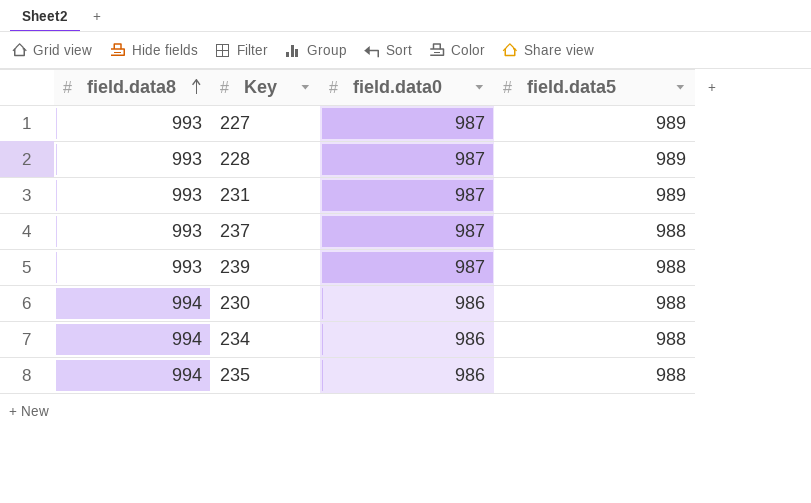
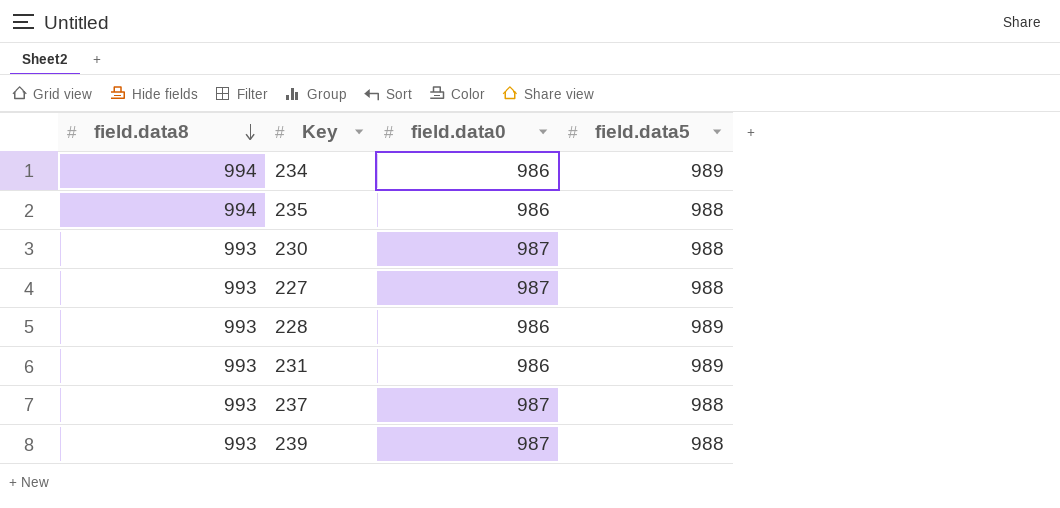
row order: field.data8 ascending -> field.data8 descending
234 | field.data5: 988 -> 989
230 | field.data8: 994 -> 993
230 | field.data0: 986 -> 987
227 | field.data5: 989 -> 988
228 | field.data0: 987 -> 986
231 | field.data0: 987 -> 986

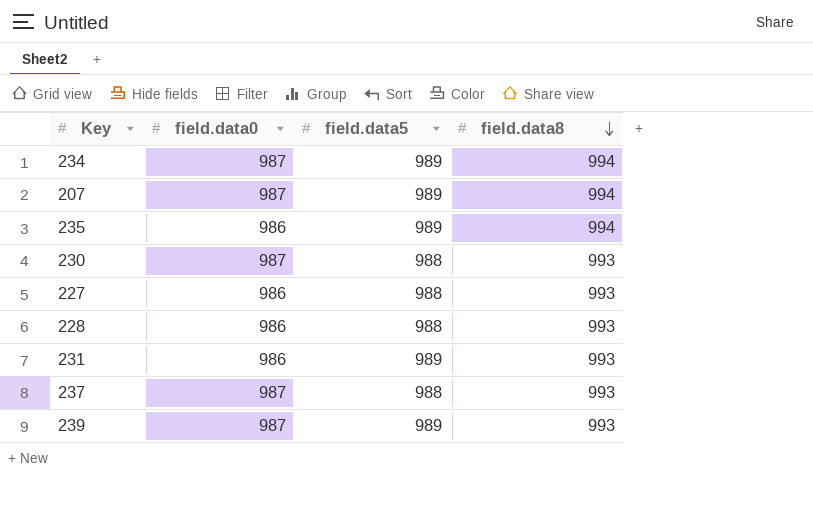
column field.data8 | position: 1 -> 4
234 | field.data0: 986 -> 987
row 207: none -> 987 | 989 | 994
235 | field.data5: 988 -> 989
227 | field.data0: 987 -> 986
228 | field.data5: 989 -> 988
239 | field.data5: 988 -> 989

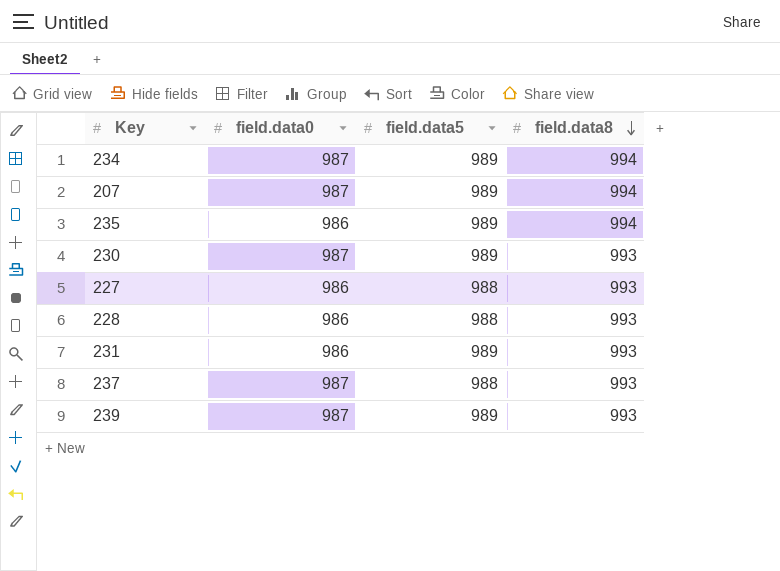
230 | field.data5: 988 -> 989

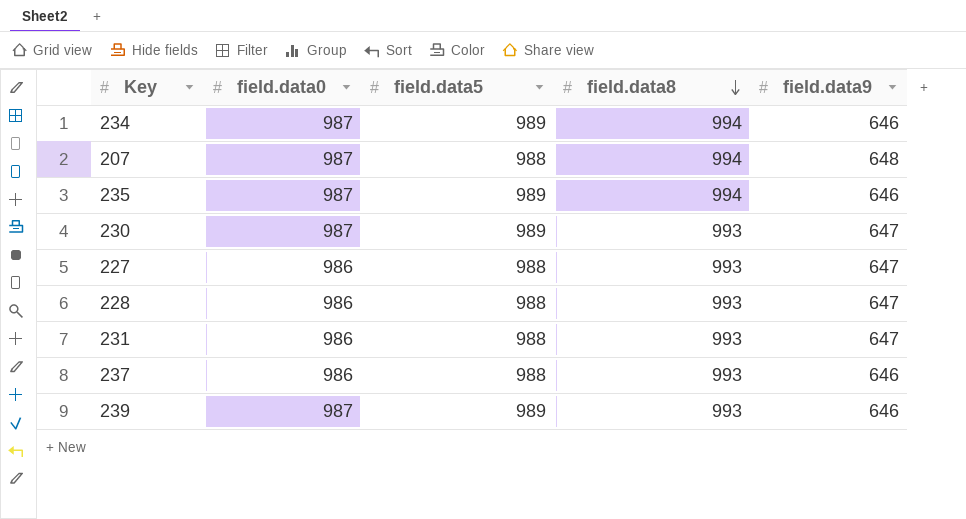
column field.data9 | position: none -> 5
207 | field.data5: 989 -> 988
235 | field.data0: 986 -> 987
231 | field.data5: 989 -> 988
237 | field.data0: 987 -> 986

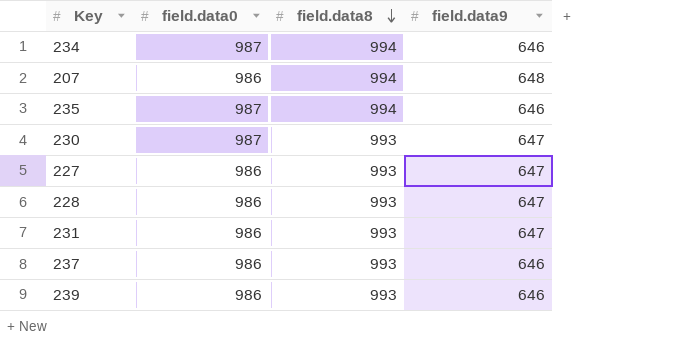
column field.data5 | position: 3 -> none
207 | field.data0: 987 -> 986
239 | field.data0: 987 -> 986

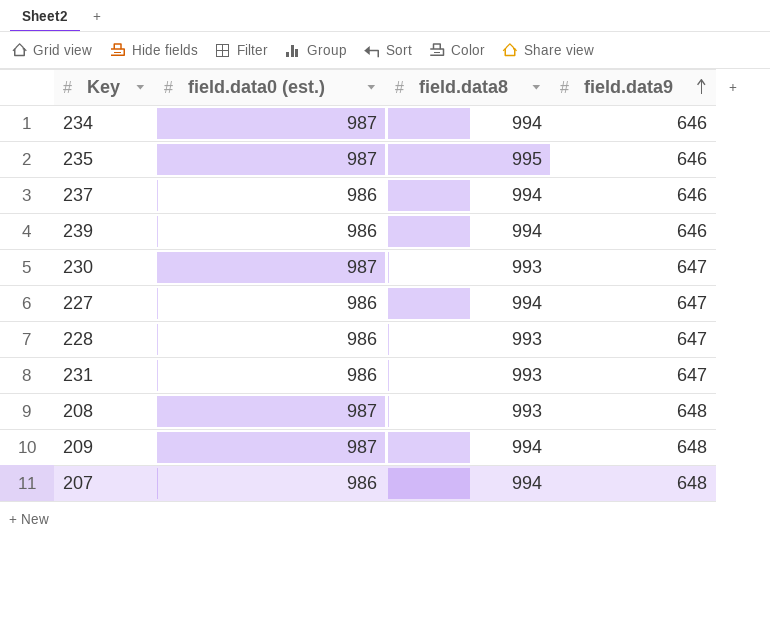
row order: field.data8 descending -> field.data9 ascending
column name: field.data0 -> field.data0 (est.)
235 | field.data8: 994 -> 995
237 | field.data8: 993 -> 994
239 | field.data8: 993 -> 994
227 | field.data8: 993 -> 994
row 208: none -> 987 | 993 | 648
row 209: none -> 987 | 994 | 648

